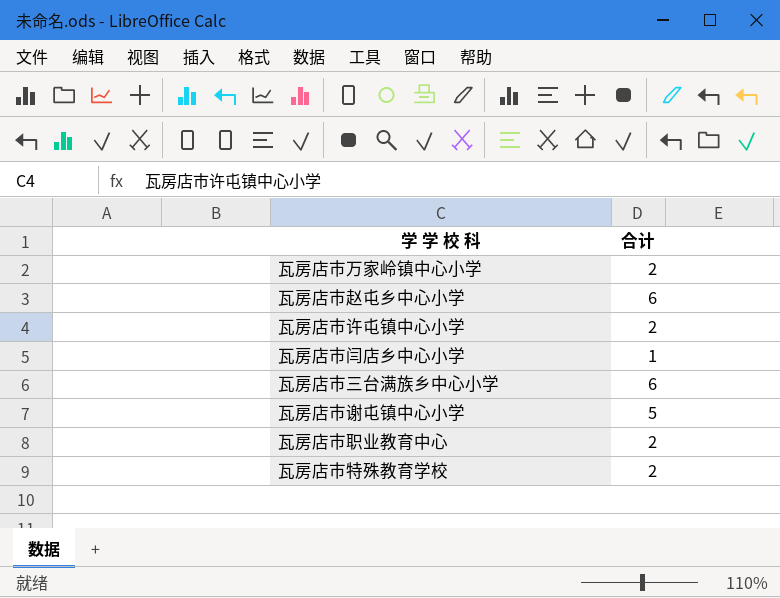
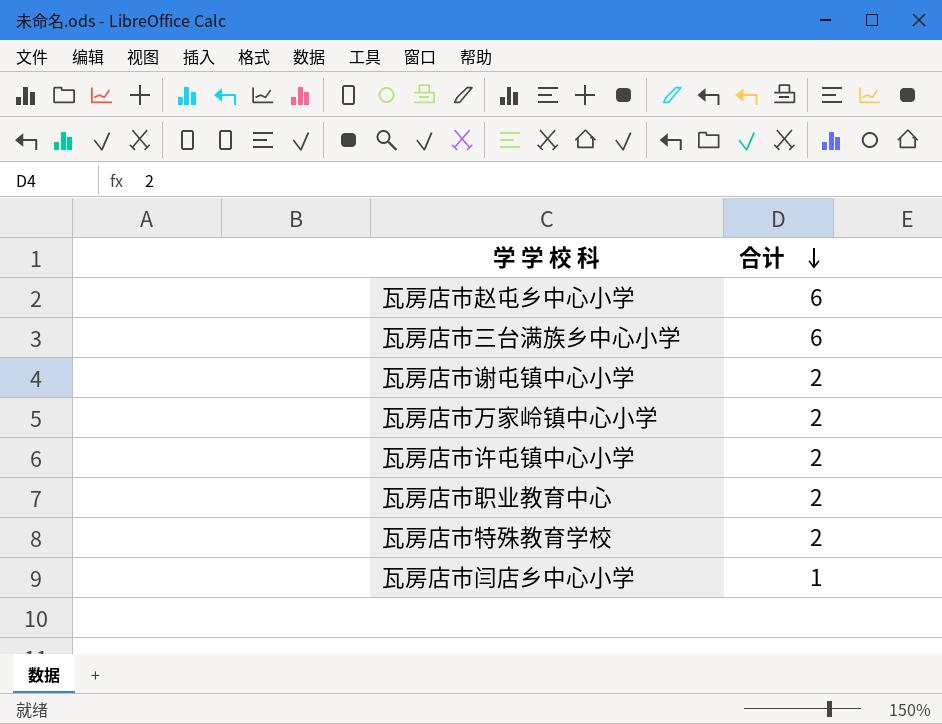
row order: none -> 合计 descending
瓦房店市谢屯镇中心小学 | 合计: 5 -> 2

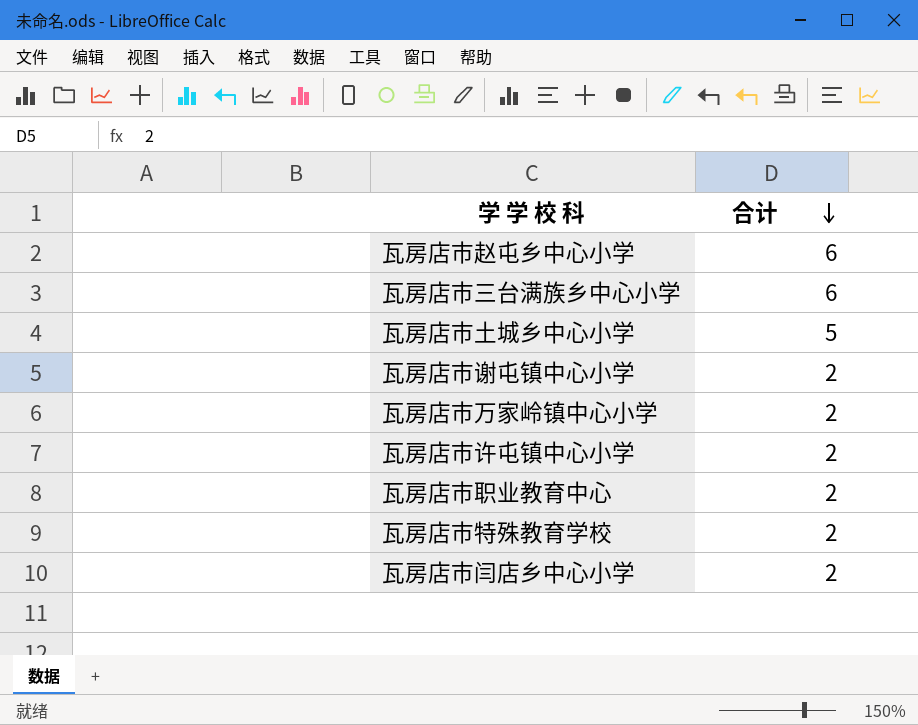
row 瓦房店市土城乡中心小学: none -> 5
瓦房店市闫店乡中心小学 | 合计: 1 -> 2

